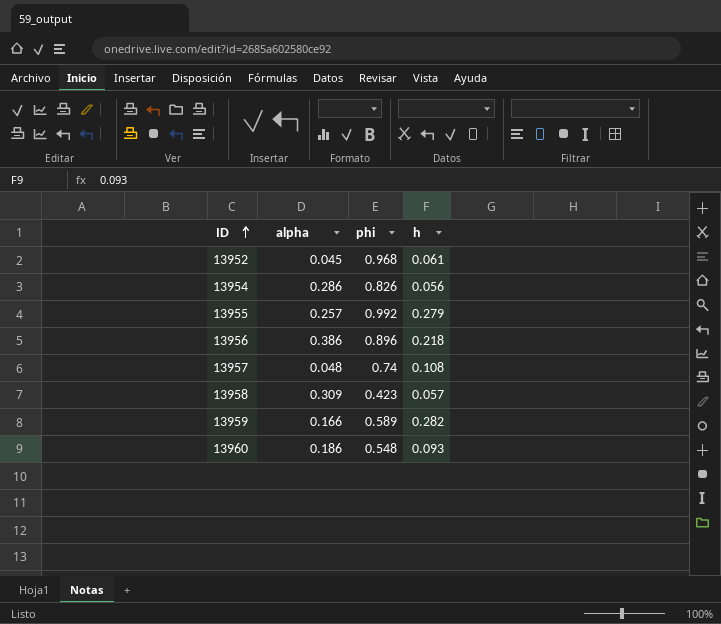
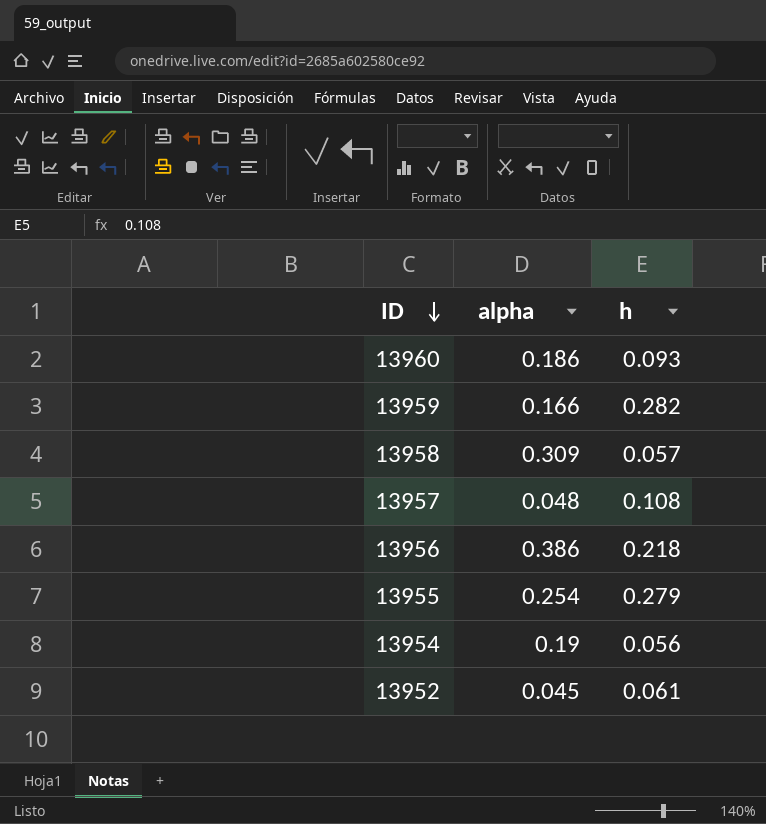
row order: ID ascending -> ID descending
column phi | position: 3 -> none
13955 | alpha: 0.257 -> 0.254
13954 | alpha: 0.286 -> 0.19

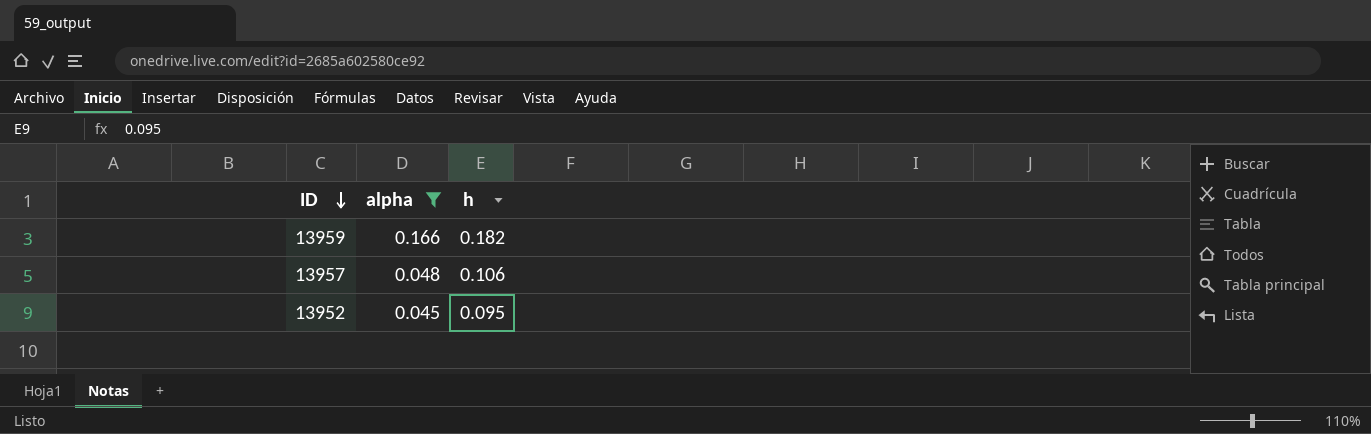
filter: none -> alpha <= 0.166
13959 | h: 0.282 -> 0.182
13957 | h: 0.108 -> 0.106
13952 | h: 0.061 -> 0.095

